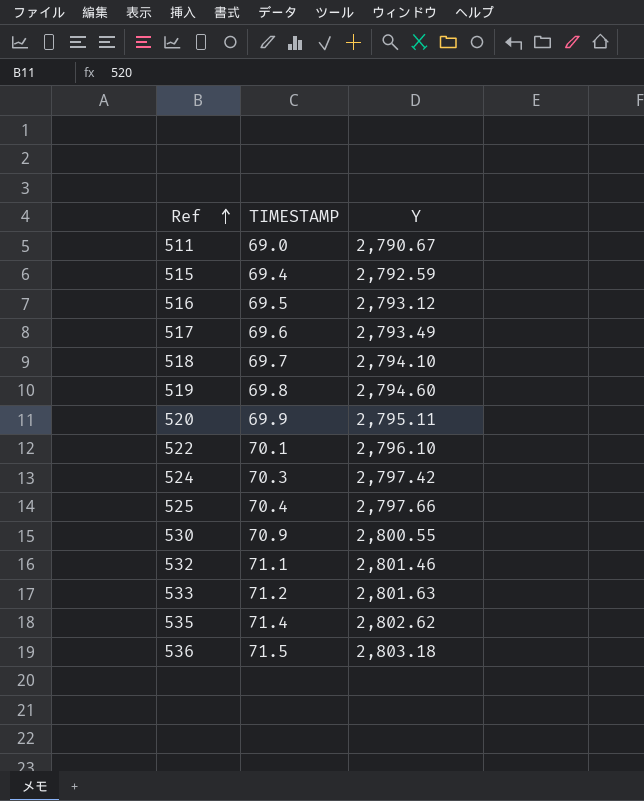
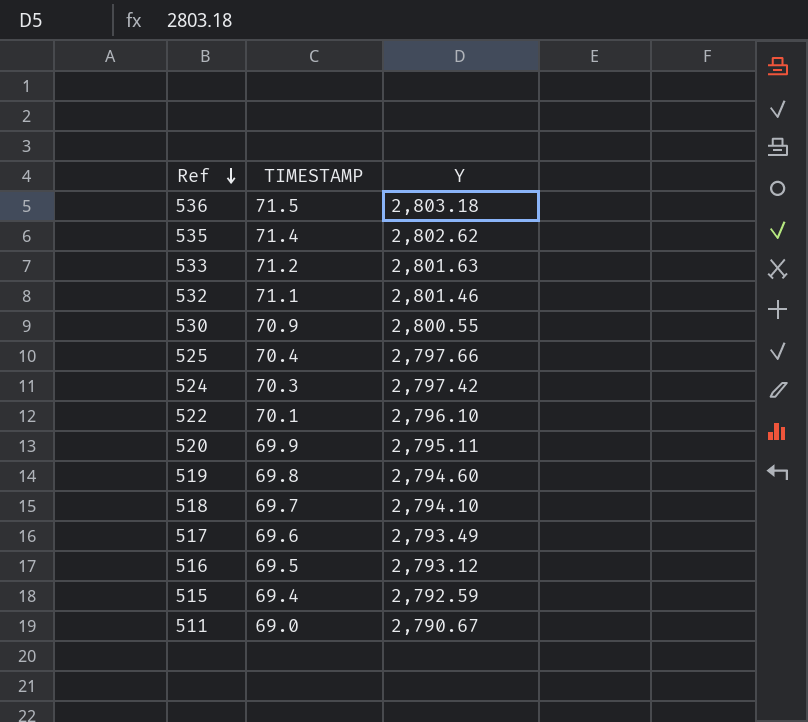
row order: Ref ascending -> Ref descending

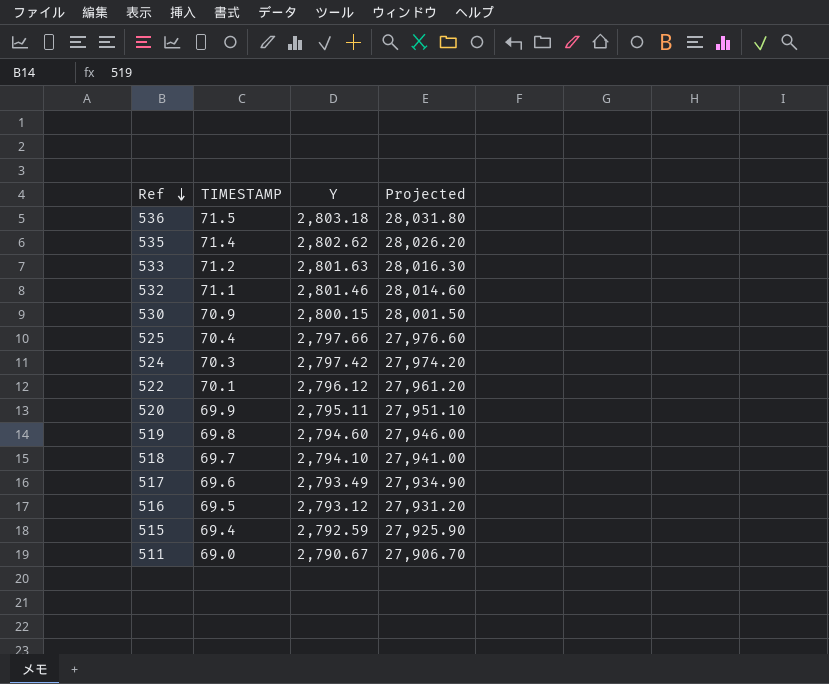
column Projected | formula: none -> [Y] * 10
530 | Y: 2,800.55 -> 2,800.15
522 | Y: 2,796.10 -> 2,796.12

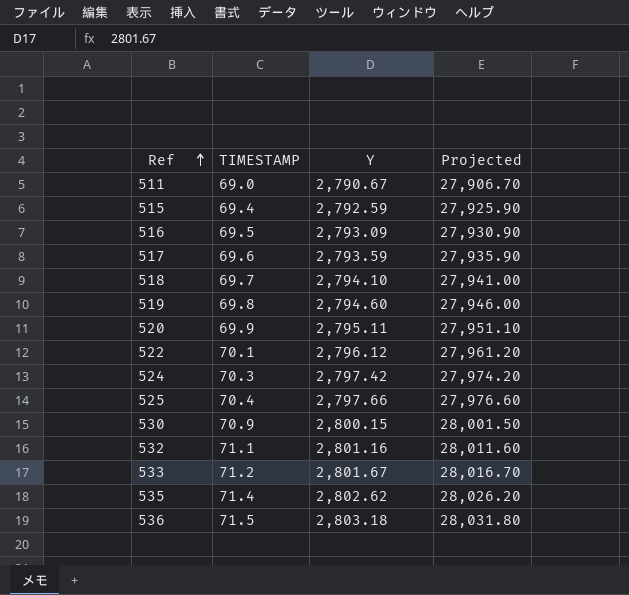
row order: Ref descending -> Ref ascending
516 | Y: 2,793.12 -> 2,793.09
516 | Projected: 27,931.20 -> 27,930.90
517 | Y: 2,793.49 -> 2,793.59
517 | Projected: 27,934.90 -> 27,935.90
532 | Y: 2,801.46 -> 2,801.16
532 | Projected: 28,014.60 -> 28,011.60
533 | Y: 2,801.63 -> 2,801.67
533 | Projected: 28,016.30 -> 28,016.70

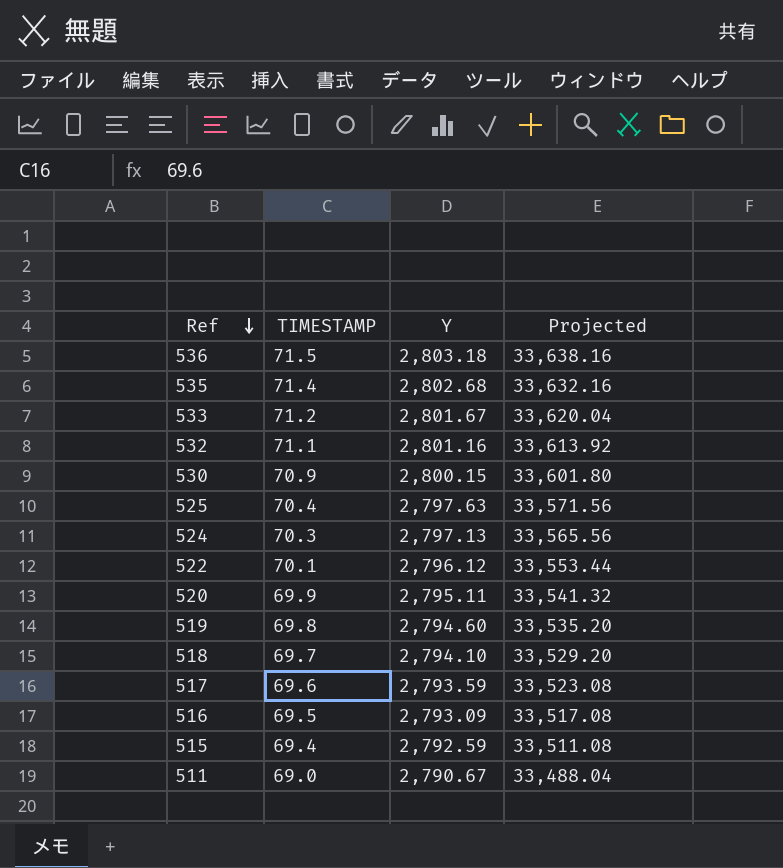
row order: Ref ascending -> Ref descending
column Projected | formula: [Y] * 10 -> [Y] * 12
535 | Y: 2,802.62 -> 2,802.68
525 | Y: 2,797.66 -> 2,797.63
524 | Y: 2,797.42 -> 2,797.13

